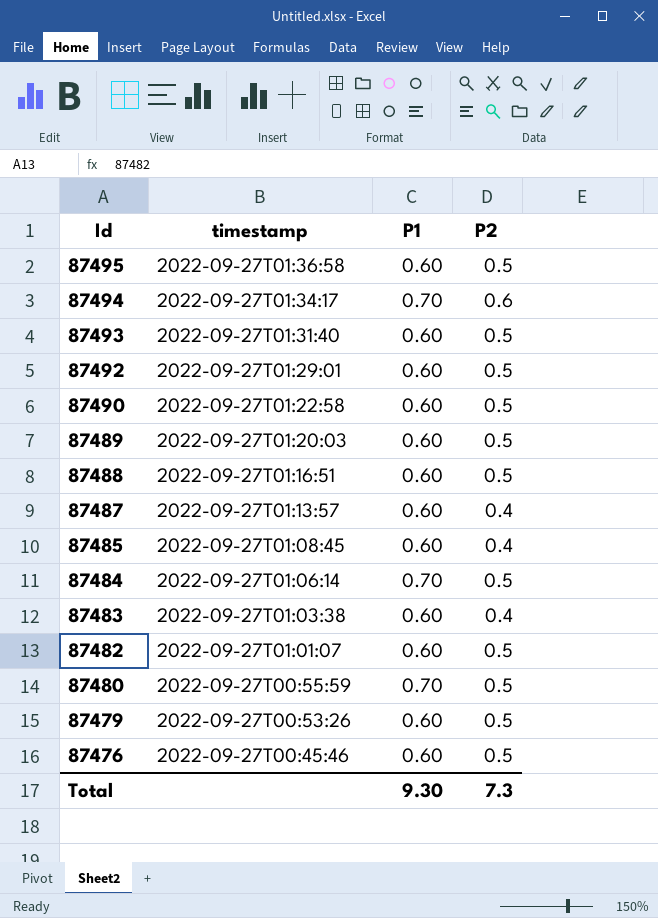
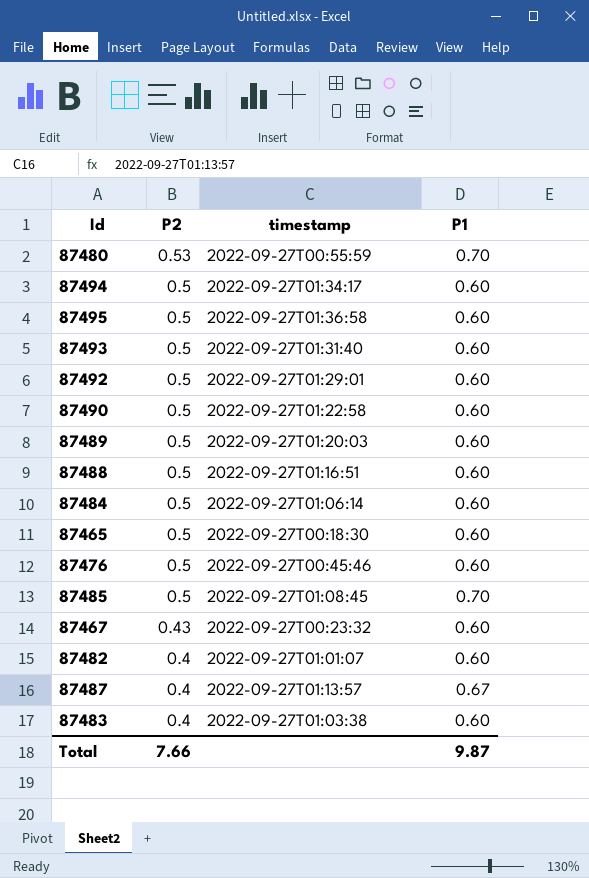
row order: Id descending -> P2 descending
column P2 | position: 4 -> 2
row 87479: 2022-09-27T00:53:26 | 0.60 | 0.5 -> none
87480 | P2: 0.5 -> 0.53
87494 | P2: 0.6 -> 0.5
87494 | P1: 0.70 -> 0.60
87484 | P1: 0.70 -> 0.60
row 87465: none -> 0.5 | 2022-09-27T00:18:30 | 0.60
87485 | P2: 0.4 -> 0.5
87485 | P1: 0.60 -> 0.70
row 87467: none -> 0.43 | 2022-09-27T00:23:32 | 0.60
87482 | P2: 0.5 -> 0.4
87487 | P1: 0.60 -> 0.67
Total | P2: 7.3 -> 7.66
Total | P1: 9.30 -> 9.87

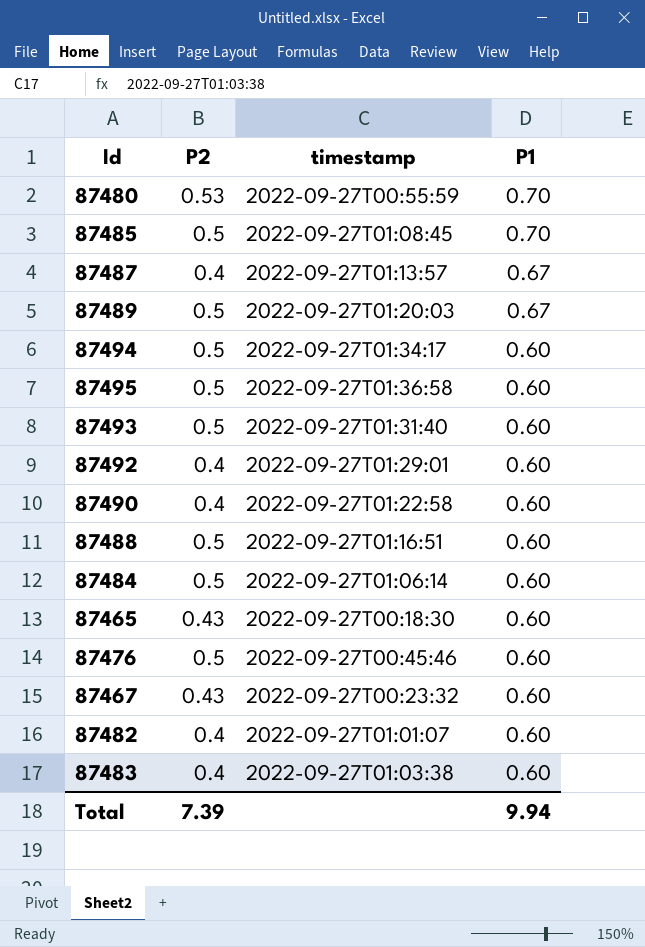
row order: P2 descending -> P1 descending
87489 | P1: 0.60 -> 0.67
87492 | P2: 0.5 -> 0.4
87490 | P2: 0.5 -> 0.4
87465 | P2: 0.5 -> 0.43
Total | P2: 7.66 -> 7.39
Total | P1: 9.87 -> 9.94

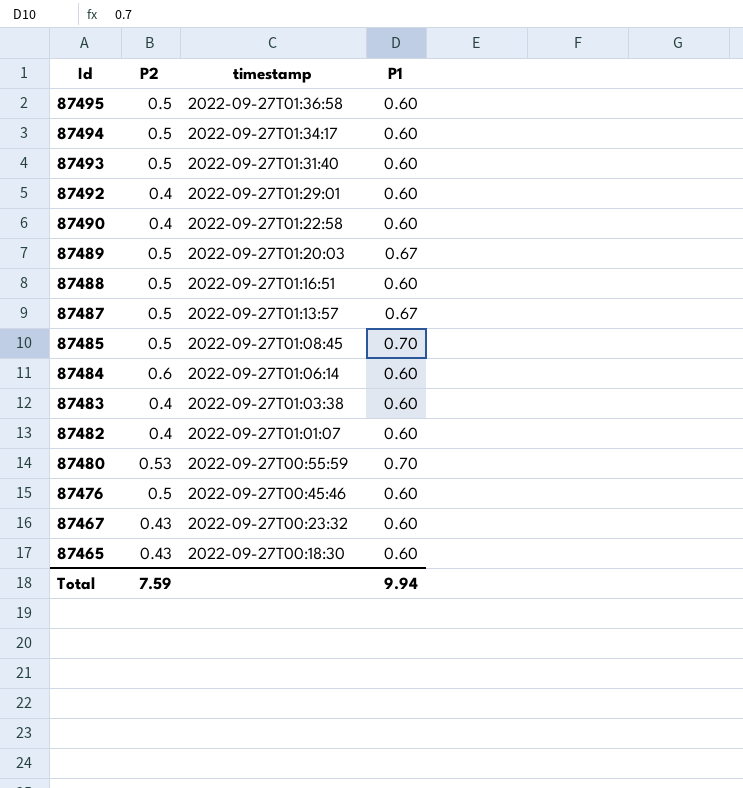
row order: P1 descending -> Id descending
87487 | P2: 0.4 -> 0.5
87484 | P2: 0.5 -> 0.6
Total | P2: 7.39 -> 7.59

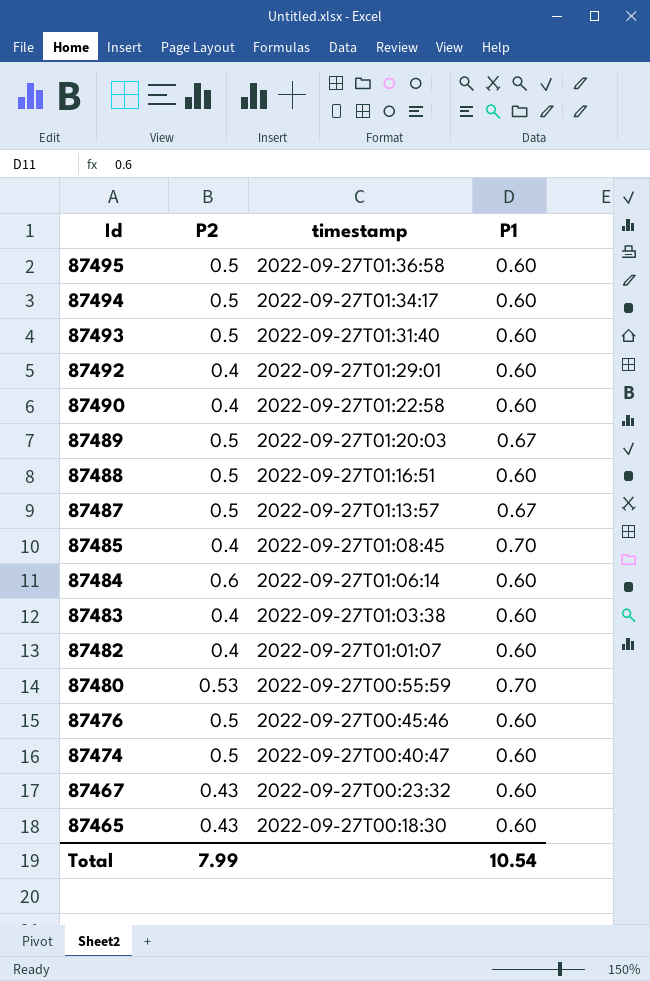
87485 | P2: 0.5 -> 0.4
row 87474: none -> 0.5 | 2022-09-27T00:40:47 | 0.60
Total | P2: 7.59 -> 7.99
Total | P1: 9.94 -> 10.54

